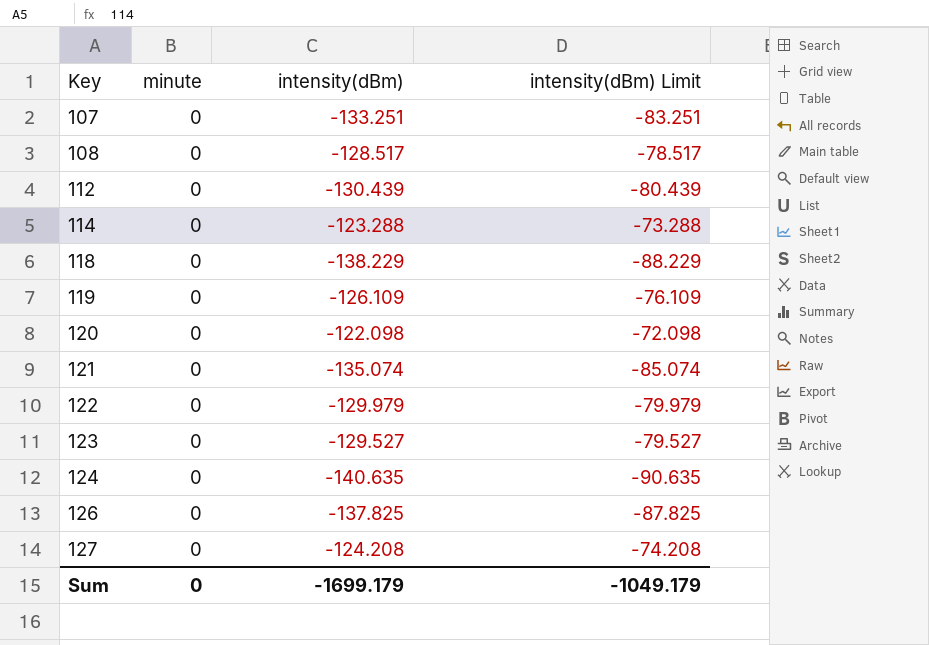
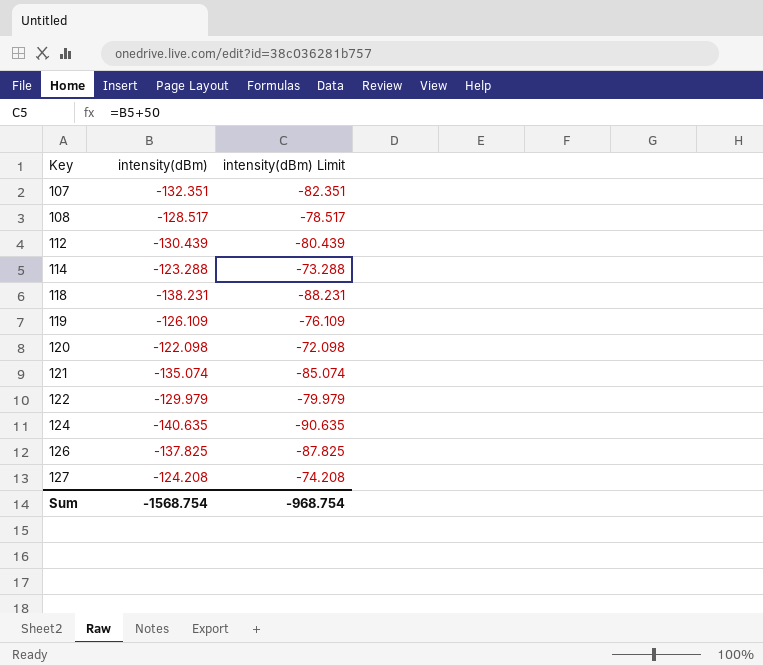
column minute | position: 2 -> none
row 123: 0 | -129.527 | -79.527 -> none
107 | intensity(dBm): -133.251 -> -132.351
107 | intensity(dBm) Limit: -83.251 -> -82.351
118 | intensity(dBm): -138.229 -> -138.231
118 | intensity(dBm) Limit: -88.229 -> -88.231
Sum | intensity(dBm): -1699.179 -> -1568.754
Sum | intensity(dBm) Limit: -1049.179 -> -968.754

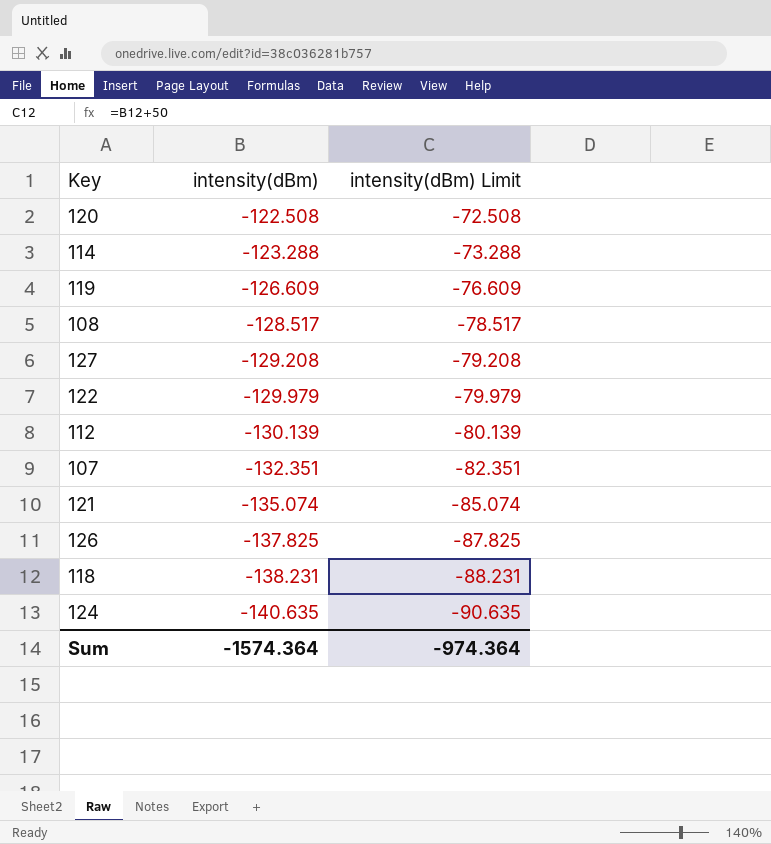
row order: Key ascending -> intensity(dBm) descending
120 | intensity(dBm): -122.098 -> -122.508
120 | intensity(dBm) Limit: -72.098 -> -72.508
119 | intensity(dBm): -126.109 -> -126.609
119 | intensity(dBm) Limit: -76.109 -> -76.609
127 | intensity(dBm): -124.208 -> -129.208
127 | intensity(dBm) Limit: -74.208 -> -79.208
112 | intensity(dBm): -130.439 -> -130.139
112 | intensity(dBm) Limit: -80.439 -> -80.139
Sum | intensity(dBm): -1568.754 -> -1574.364
Sum | intensity(dBm) Limit: -968.754 -> -974.364

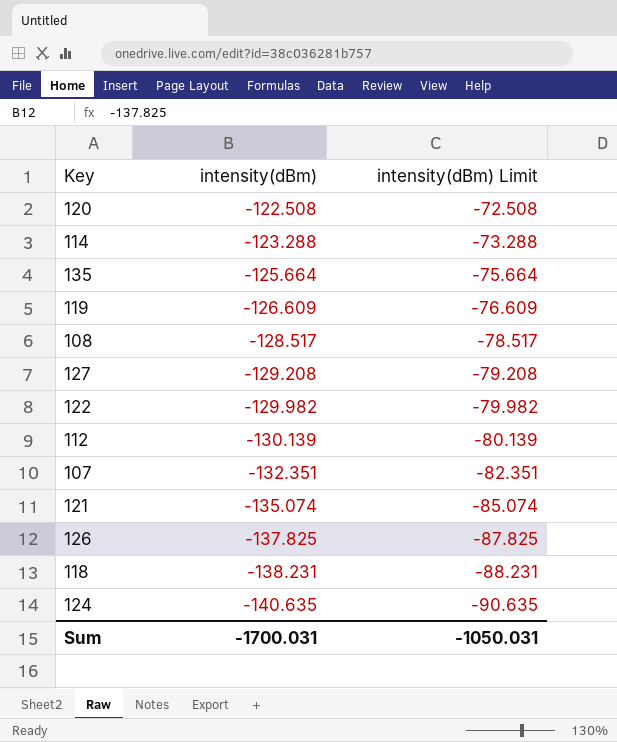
row 135: none -> -125.664 | -75.664
122 | intensity(dBm): -129.979 -> -129.982
122 | intensity(dBm) Limit: -79.979 -> -79.982
Sum | intensity(dBm): -1574.364 -> -1700.031
Sum | intensity(dBm) Limit: -974.364 -> -1050.031

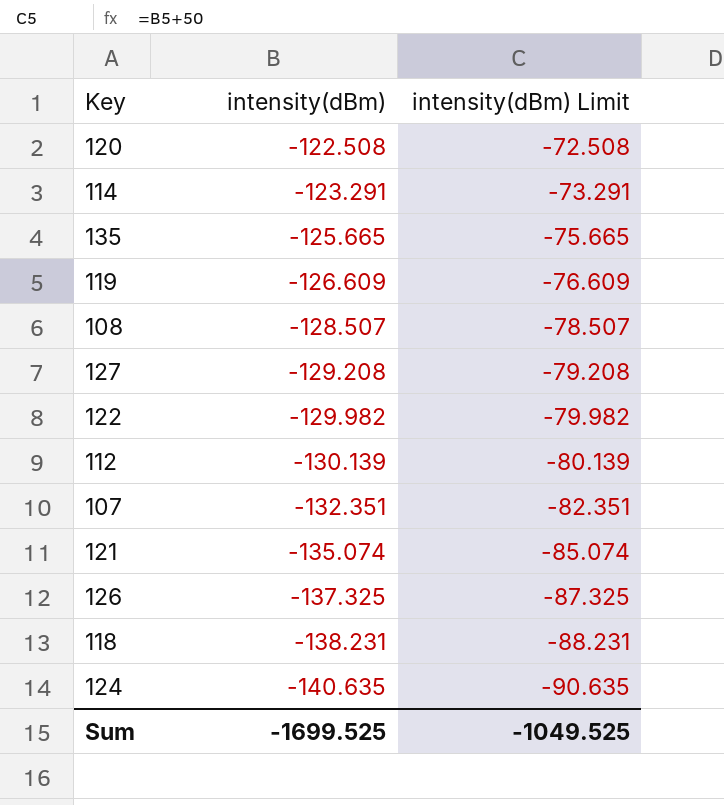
114 | intensity(dBm): -123.288 -> -123.291
114 | intensity(dBm) Limit: -73.288 -> -73.291
135 | intensity(dBm): -125.664 -> -125.665
135 | intensity(dBm) Limit: -75.664 -> -75.665
108 | intensity(dBm): -128.517 -> -128.507
108 | intensity(dBm) Limit: -78.517 -> -78.507
126 | intensity(dBm): -137.825 -> -137.325
126 | intensity(dBm) Limit: -87.825 -> -87.325
Sum | intensity(dBm): -1700.031 -> -1699.525
Sum | intensity(dBm) Limit: -1050.031 -> -1049.525

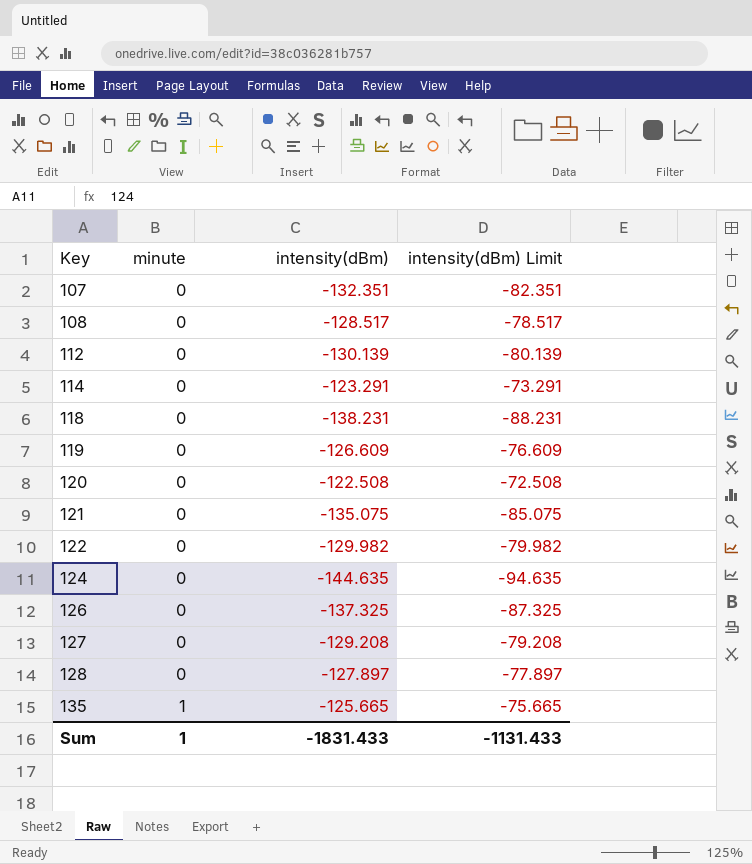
row order: intensity(dBm) descending -> Key ascending
column minute | position: none -> 2
108 | intensity(dBm): -128.507 -> -128.517
108 | intensity(dBm) Limit: -78.507 -> -78.517
121 | intensity(dBm): -135.074 -> -135.075
121 | intensity(dBm) Limit: -85.074 -> -85.075
124 | intensity(dBm): -140.635 -> -144.635
124 | intensity(dBm) Limit: -90.635 -> -94.635
row 128: none -> 0 | -127.897 | -77.897
Sum | intensity(dBm): -1699.525 -> -1831.433
Sum | intensity(dBm) Limit: -1049.525 -> -1131.433

